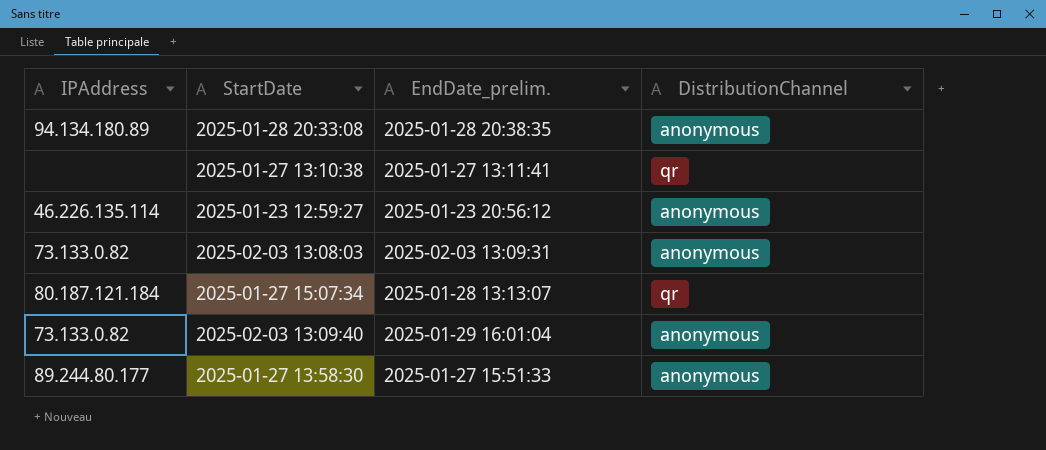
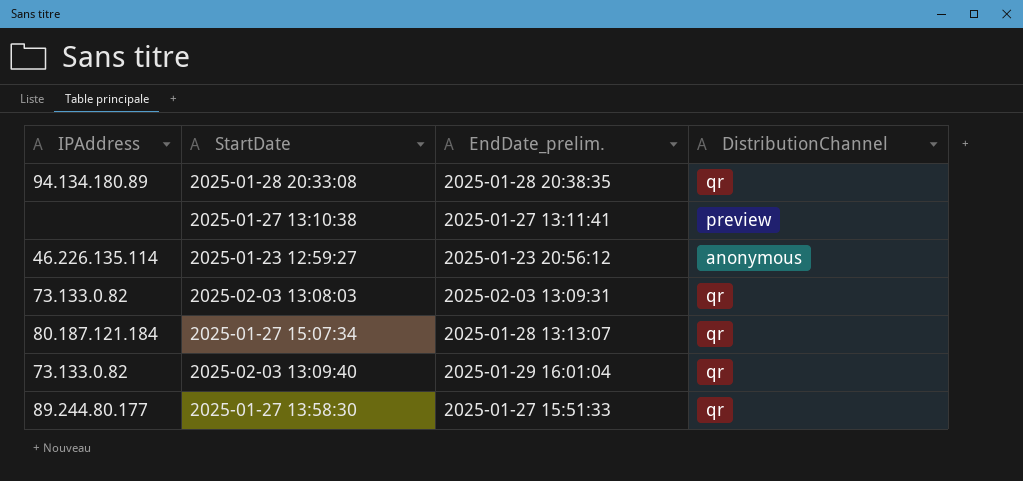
2025-01-28 20:33:08 | DistributionChannel: anonymous -> qr
2025-01-27 13:10:38 | DistributionChannel: qr -> preview
2025-02-03 13:08:03 | DistributionChannel: anonymous -> qr
2025-02-03 13:09:40 | DistributionChannel: anonymous -> qr
2025-01-27 13:58:30 | DistributionChannel: anonymous -> qr

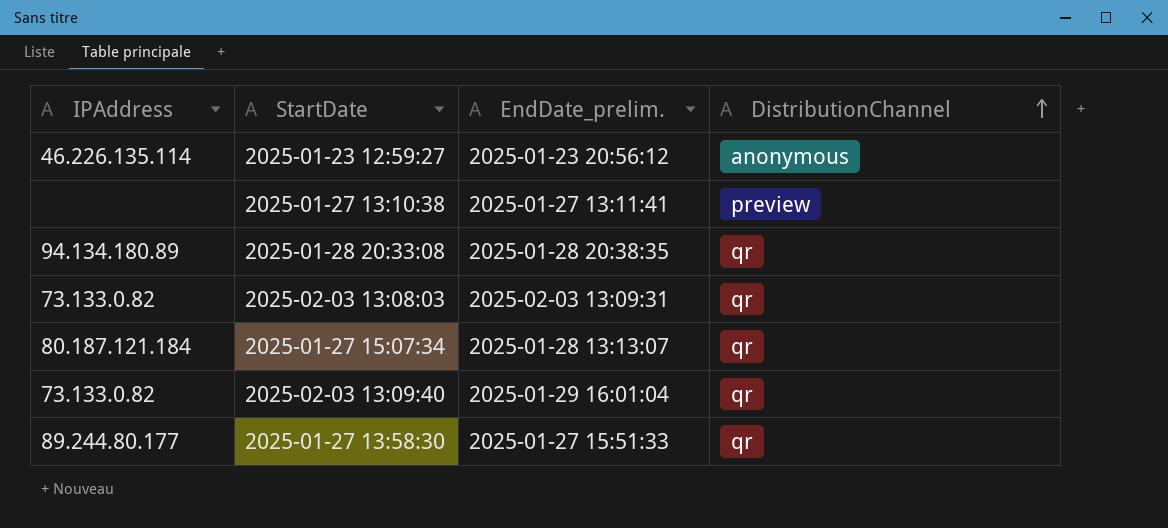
row order: none -> DistributionChannel ascending

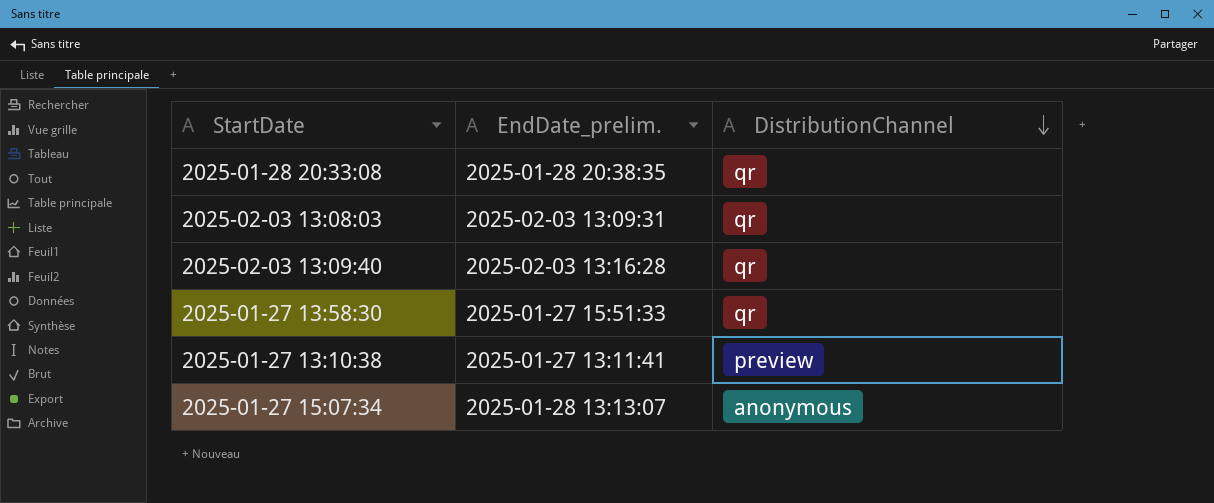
row order: DistributionChannel ascending -> DistributionChannel descending
column IPAddress | position: 1 -> none
row 2025-01-23 12:59:27: 46.226.135.114 | 2025-01-23 20:56:12 | anonymous -> none
2025-02-03 13:09:40 | EndDate_prelim.: 2025-01-29 16:01:04 -> 2025-02-03 13:16:28
2025-01-27 15:07:34 | DistributionChannel: qr -> anonymous

